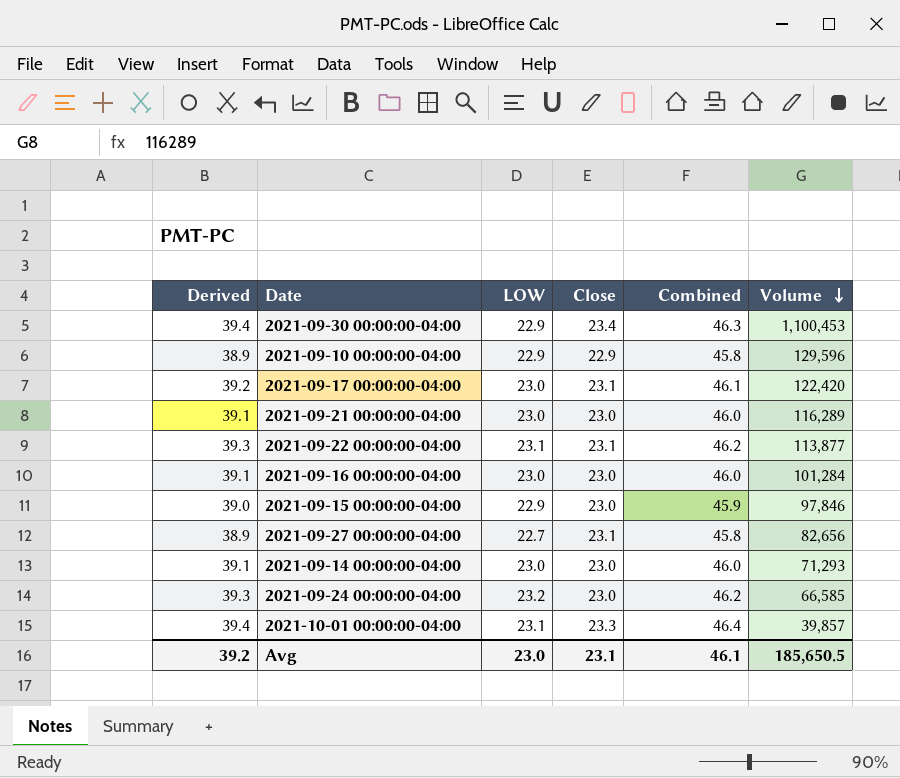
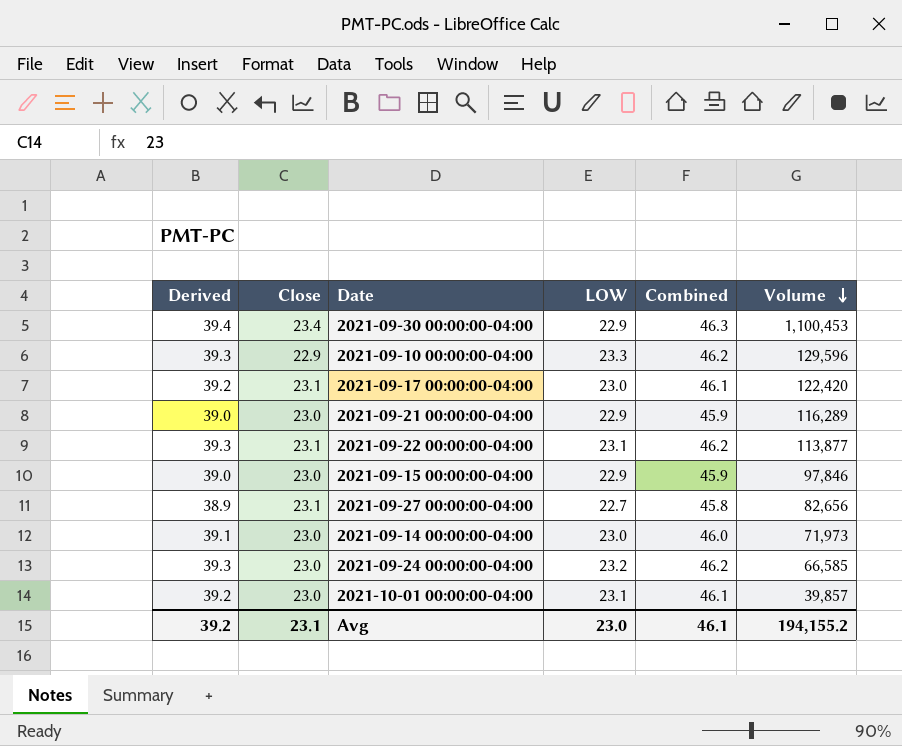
column Close | position: 4 -> 2
row 2021-09-16 00:00:00-04:00: 39.1 | 23.0 | 23.0 | 46.0 | 101,284 -> none
2021-09-10 00:00:00-04:00 | Derived: 38.9 -> 39.3
2021-09-10 00:00:00-04:00 | LOW: 22.9 -> 23.3
2021-09-10 00:00:00-04:00 | Combined: 45.8 -> 46.2
2021-09-21 00:00:00-04:00 | Derived: 39.1 -> 39.0
2021-09-21 00:00:00-04:00 | LOW: 23.0 -> 22.9
2021-09-21 00:00:00-04:00 | Combined: 46.0 -> 45.9
2021-09-14 00:00:00-04:00 | Volume: 71,293 -> 71,973
2021-10-01 00:00:00-04:00 | Derived: 39.4 -> 39.2
2021-10-01 00:00:00-04:00 | Close: 23.3 -> 23.0
2021-10-01 00:00:00-04:00 | Combined: 46.4 -> 46.1
Avg | Volume: 185,650.5 -> 194,155.2

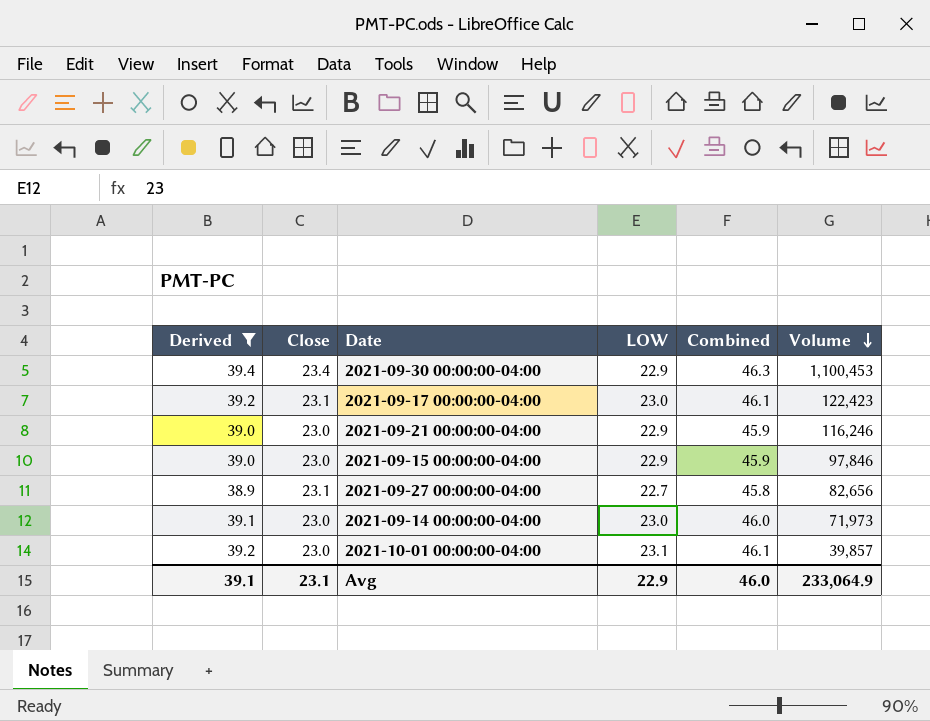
filter: none -> Derived != 39.3
2021-09-17 00:00:00-04:00 | Volume: 122,420 -> 122,423
2021-09-21 00:00:00-04:00 | Volume: 116,289 -> 116,246
Avg | Derived: 39.2 -> 39.1
Avg | LOW: 23.0 -> 22.9
Avg | Combined: 46.1 -> 46.0
Avg | Volume: 194,155.2 -> 233,064.9

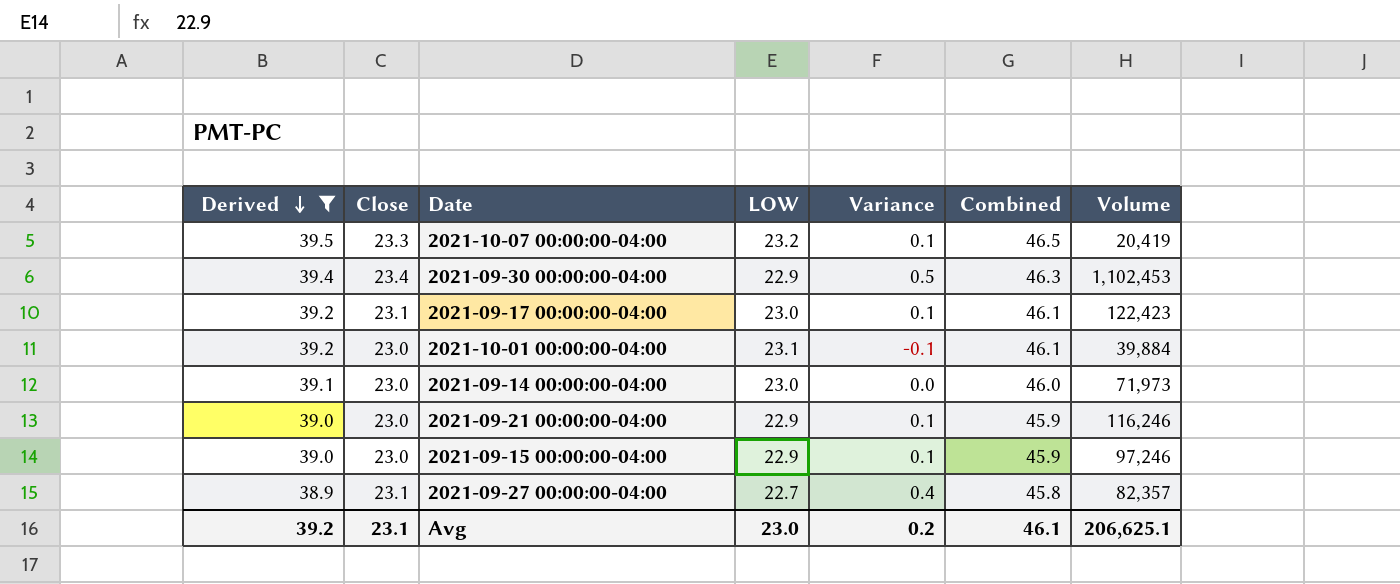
row order: Volume descending -> Derived descending
column Variance | formula: none -> [Close] - [LOW]
row 2021-10-07 00:00:00-04:00: none -> 39.5 | 23.3 | 23.2 | 0.1 | 46.5 | 20,419
2021-09-30 00:00:00-04:00 | Volume: 1,100,453 -> 1,102,453
2021-10-01 00:00:00-04:00 | Volume: 39,857 -> 39,884
2021-09-15 00:00:00-04:00 | Volume: 97,846 -> 97,246
2021-09-27 00:00:00-04:00 | Volume: 82,656 -> 82,357
Avg | Derived: 39.1 -> 39.2
Avg | LOW: 22.9 -> 23.0
Avg | Combined: 46.0 -> 46.1
Avg | Volume: 233,064.9 -> 206,625.1

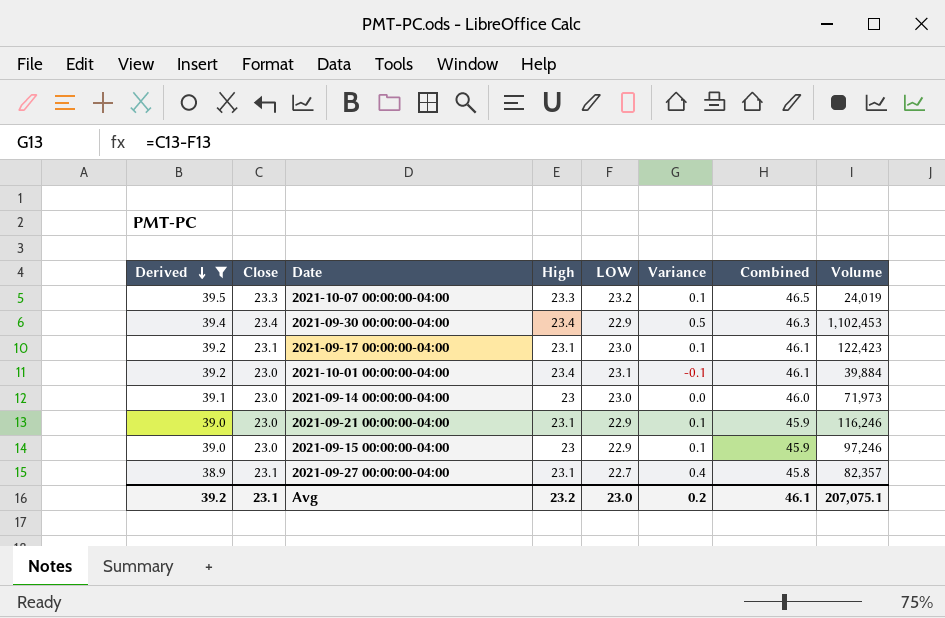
column High | position: none -> 4
2021-10-07 00:00:00-04:00 | Volume: 20,419 -> 24,019
Avg | Volume: 206,625.1 -> 207,075.1

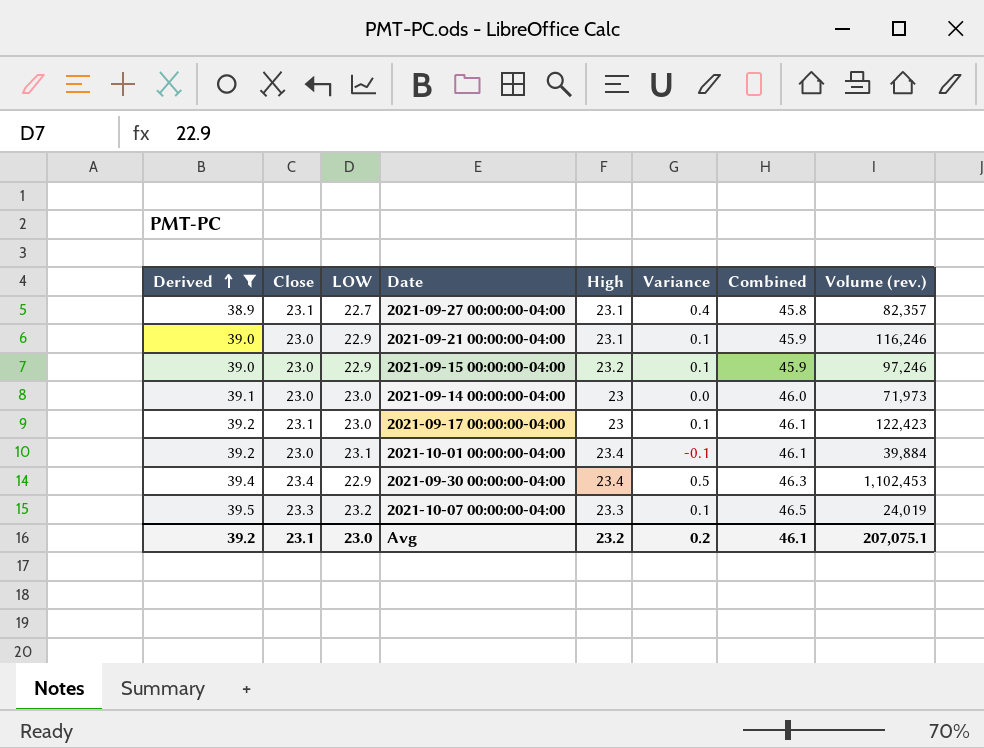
row order: Derived descending -> Derived ascending
column LOW | position: 5 -> 3
column name: Volume -> Volume (rev.)
2021-09-15 00:00:00-04:00 | High: 23 -> 23.2
2021-09-17 00:00:00-04:00 | High: 23.1 -> 23

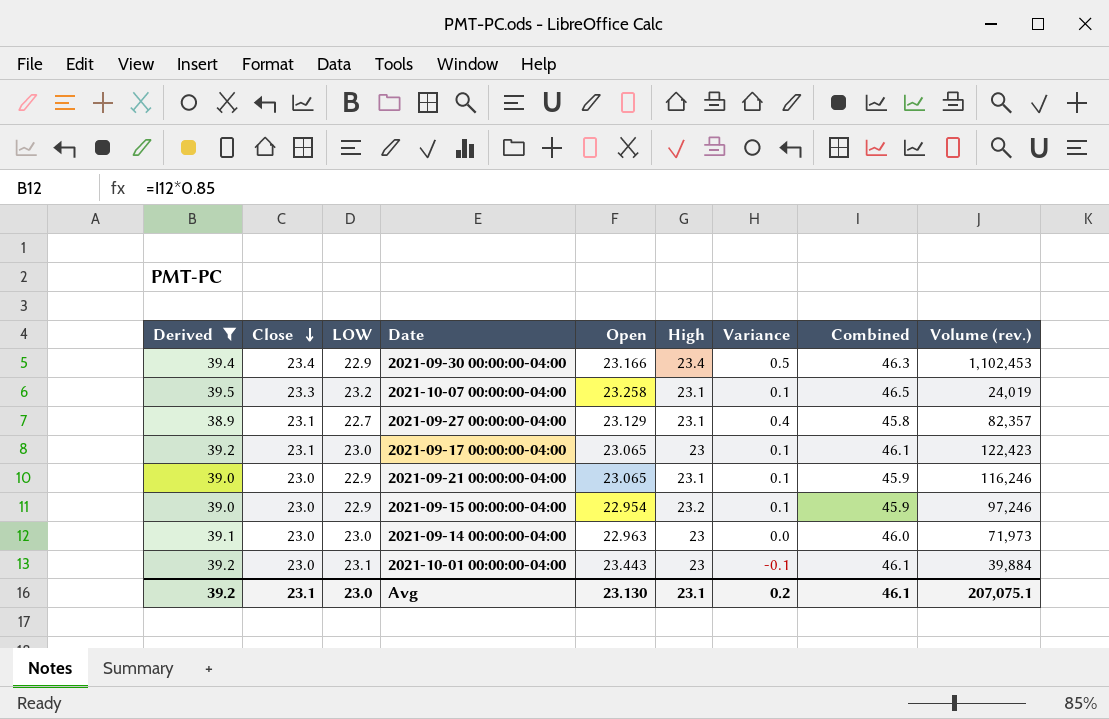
row order: Derived ascending -> Close descending
column Open | position: none -> 5
2021-10-07 00:00:00-04:00 | High: 23.3 -> 23.1
2021-10-01 00:00:00-04:00 | High: 23.4 -> 23
Avg | High: 23.2 -> 23.1

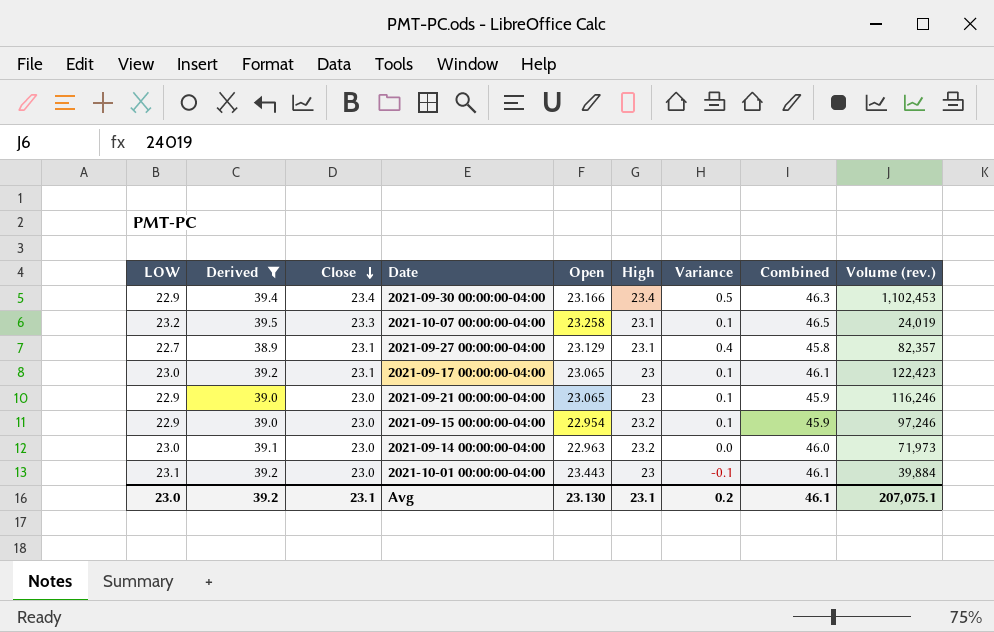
column LOW | position: 3 -> 1
2021-09-21 00:00:00-04:00 | High: 23.1 -> 23
2021-09-14 00:00:00-04:00 | High: 23 -> 23.2

